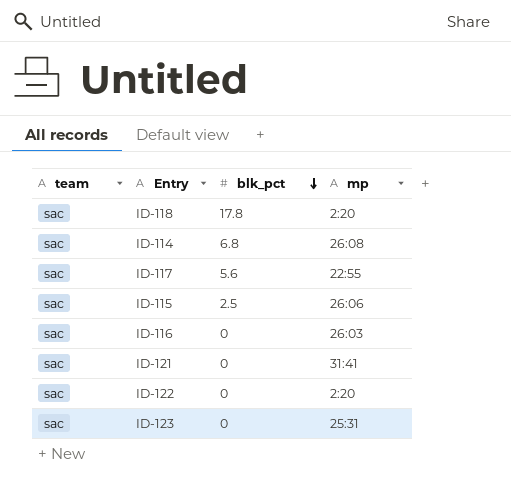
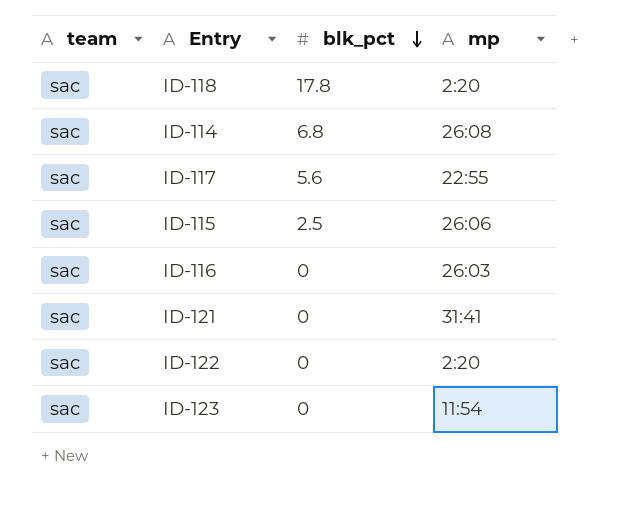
ID-123 | mp: 25:31 -> 11:54

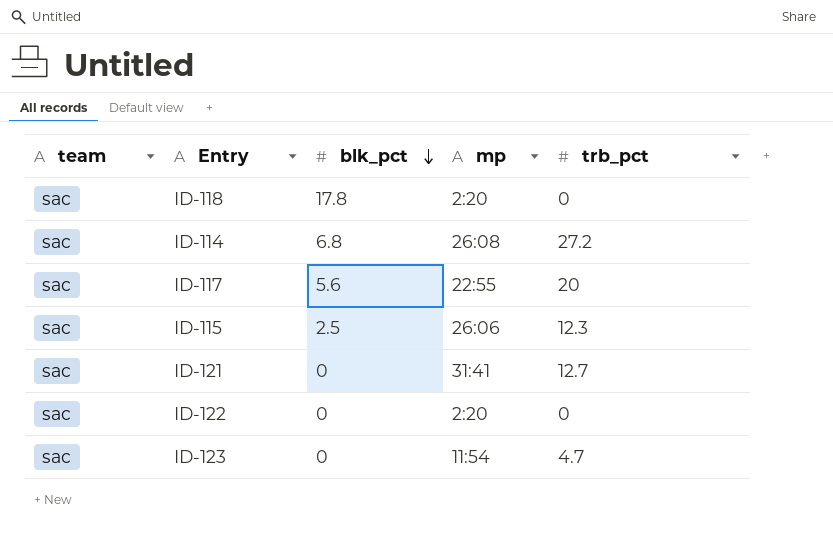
column trb_pct | position: none -> 5
row ID-116: sac | 0 | 26:03 -> none

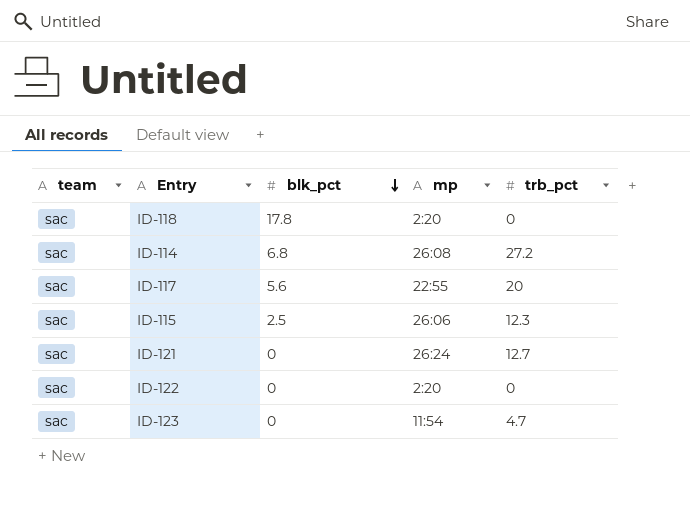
ID-121 | mp: 31:41 -> 26:24

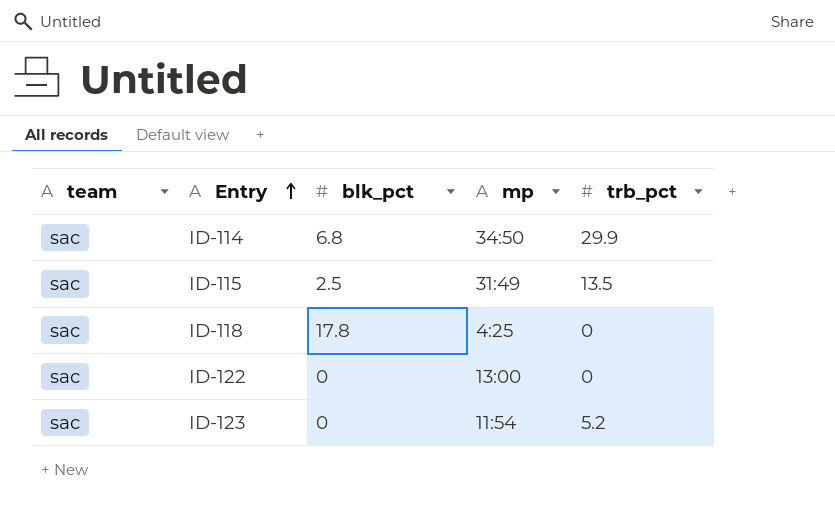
row order: blk_pct descending -> Entry ascending
row ID-117: sac | 5.6 | 22:55 | 20 -> none
row ID-121: sac | 0 | 26:24 | 12.7 -> none
ID-114 | mp: 26:08 -> 34:50
ID-114 | trb_pct: 27.2 -> 29.9
ID-115 | mp: 26:06 -> 31:49
ID-115 | trb_pct: 12.3 -> 13.5
ID-118 | mp: 2:20 -> 4:25
ID-122 | mp: 2:20 -> 13:00
ID-123 | trb_pct: 4.7 -> 5.2

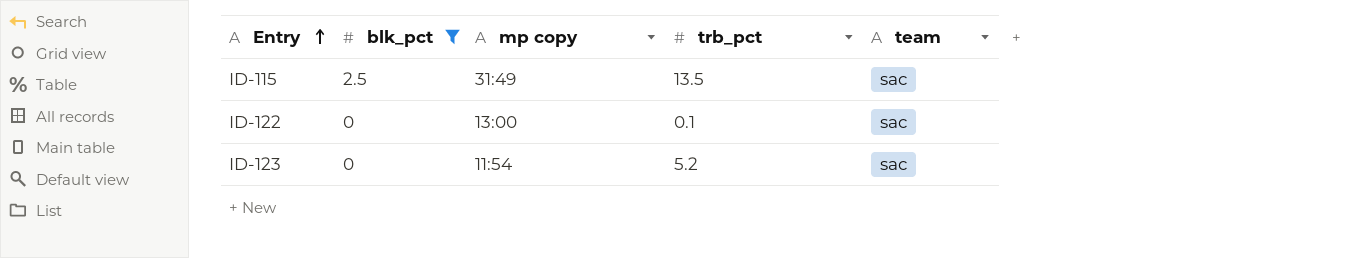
filter: none -> blk_pct <= 2.5
column name: mp -> mp copy
column team | position: 1 -> 5
ID-122 | trb_pct: 0 -> 0.1

